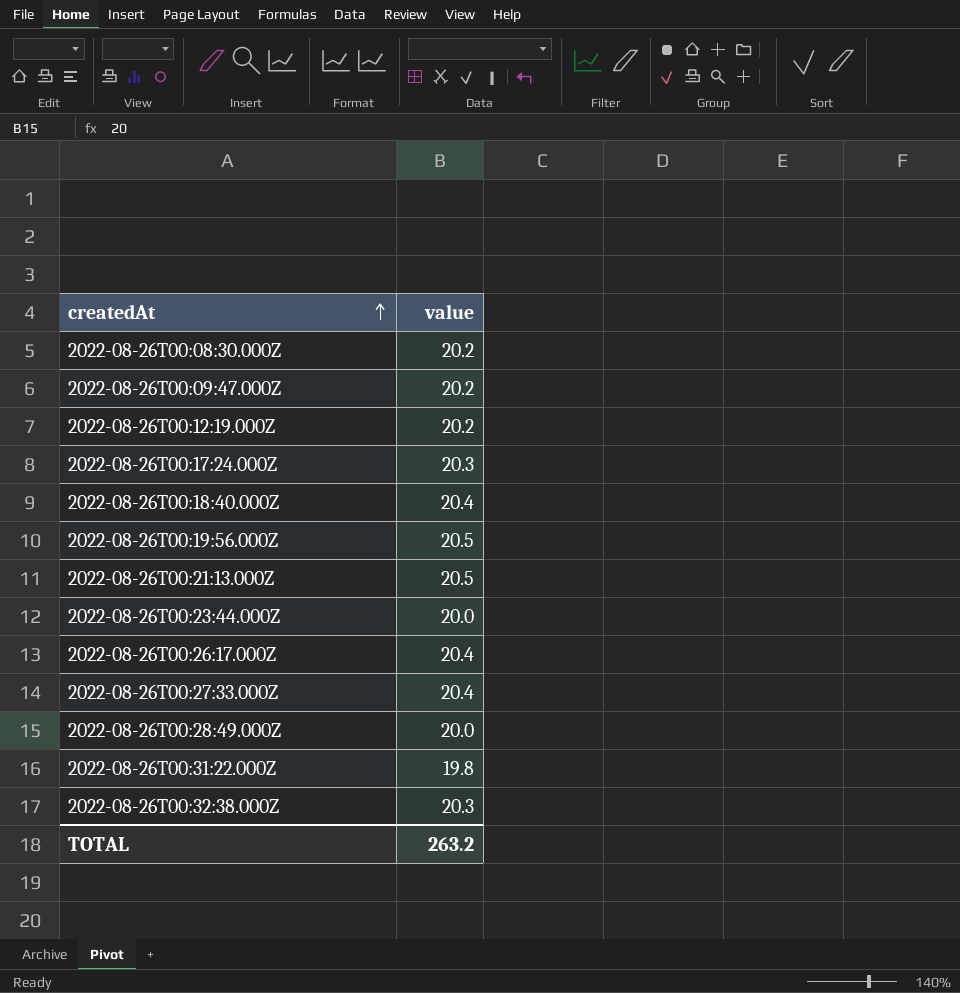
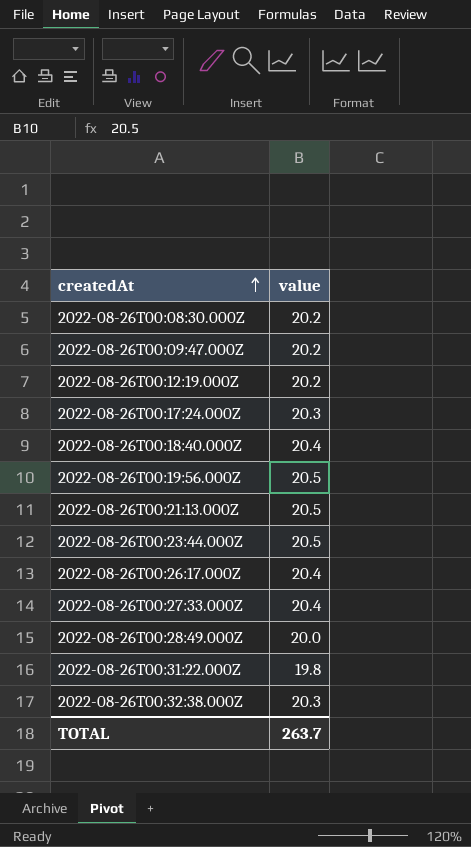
2022-08-26T00:23:44.000Z | value: 20.0 -> 20.5
TOTAL | value: 263.2 -> 263.7

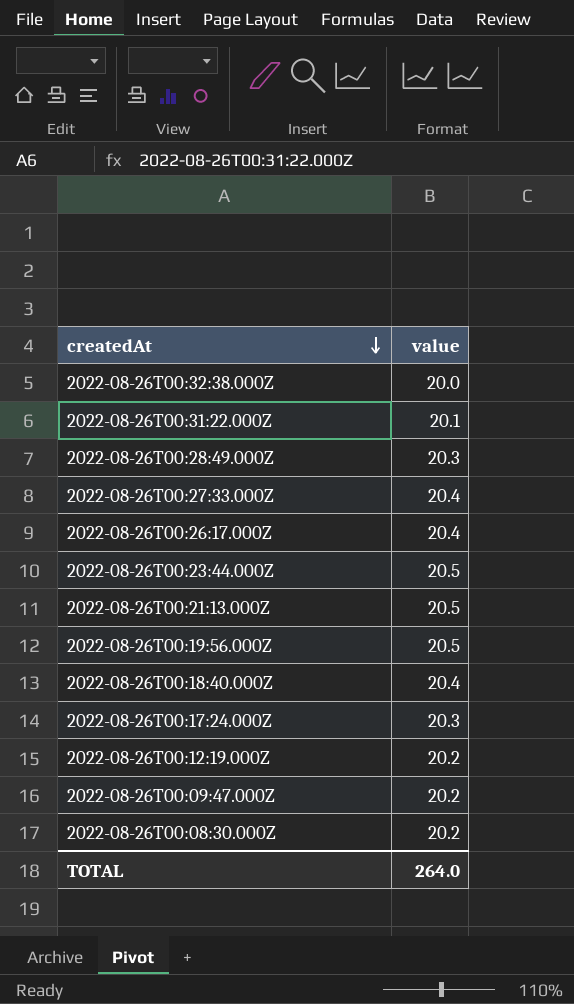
row order: createdAt ascending -> createdAt descending
2022-08-26T00:32:38.000Z | value: 20.3 -> 20.0
2022-08-26T00:31:22.000Z | value: 19.8 -> 20.1
2022-08-26T00:28:49.000Z | value: 20.0 -> 20.3
TOTAL | value: 263.7 -> 264.0

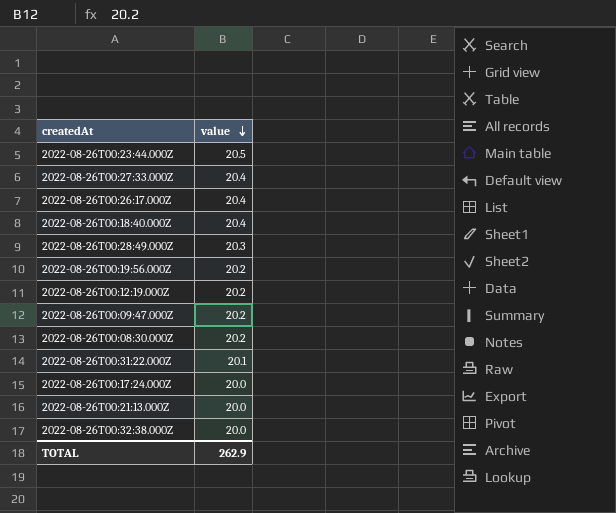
row order: createdAt descending -> value descending
2022-08-26T00:19:56.000Z | value: 20.5 -> 20.2
2022-08-26T00:17:24.000Z | value: 20.3 -> 20.0
2022-08-26T00:21:13.000Z | value: 20.5 -> 20.0
TOTAL | value: 264.0 -> 262.9

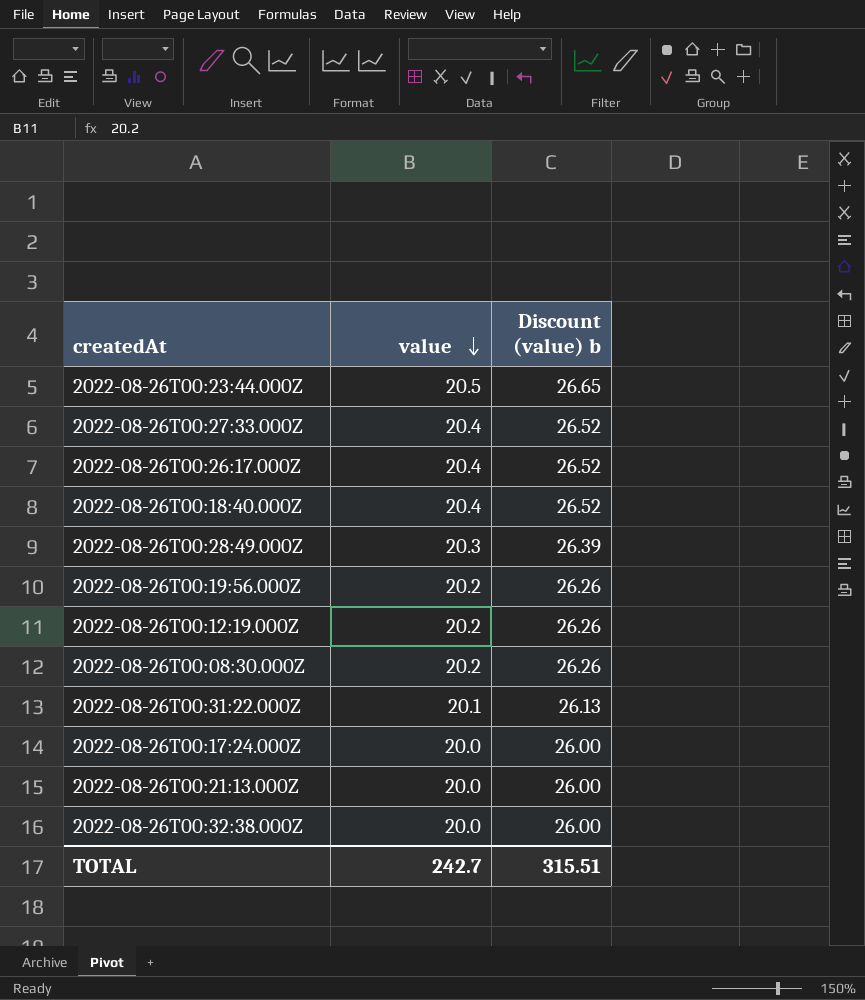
column Discount (value) b | formula: none -> [value] * 1.3
row 2022-08-26T00:09:47.000Z: 20.2 -> none
TOTAL | value: 262.9 -> 242.7

